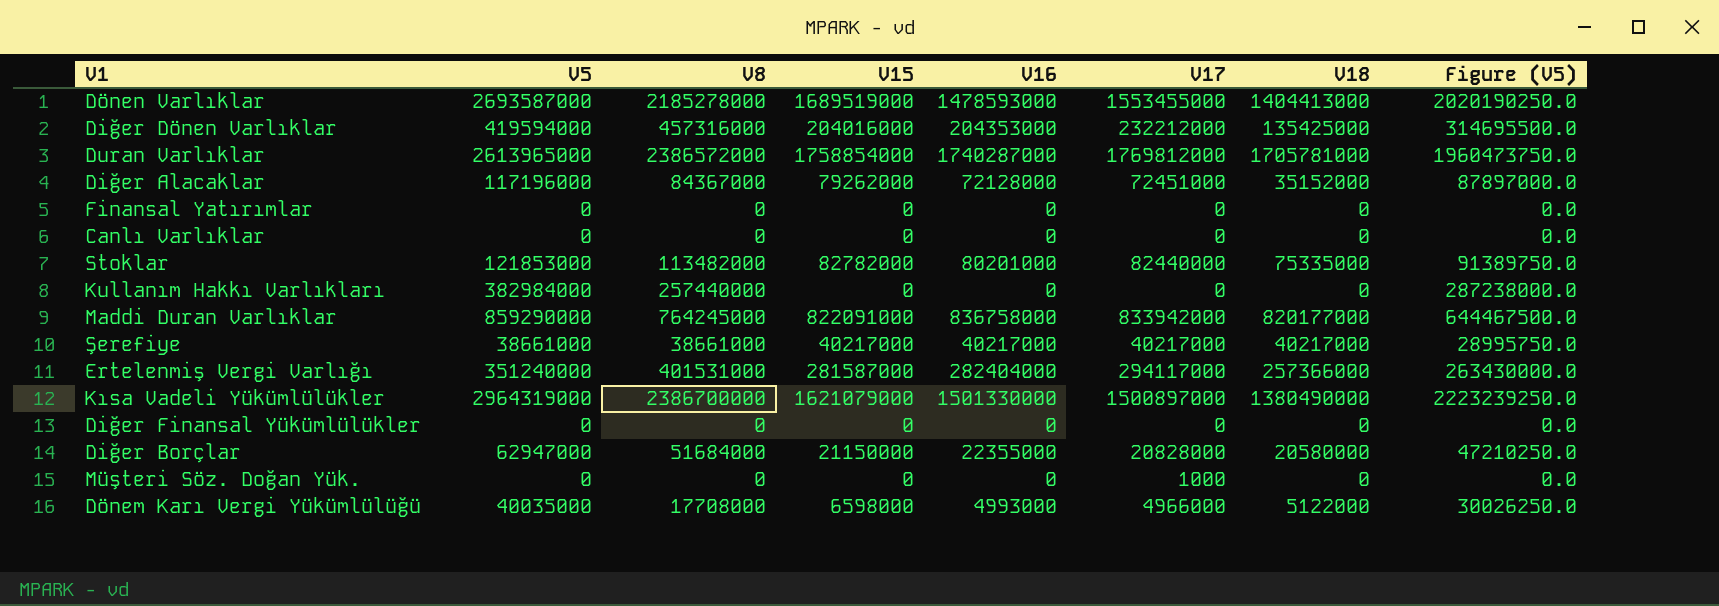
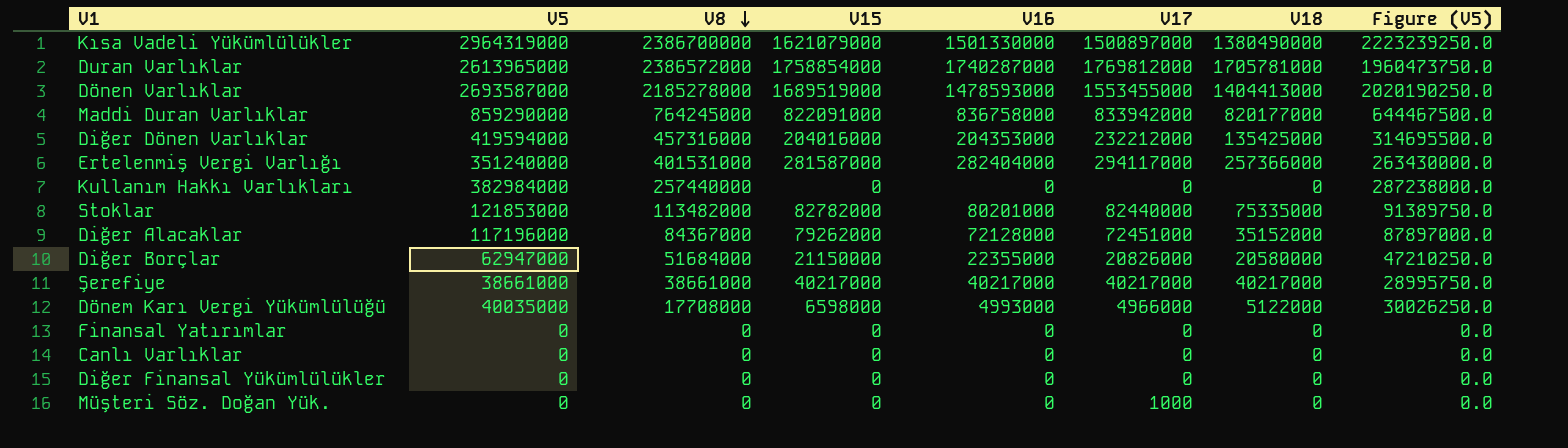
row order: none -> V8 descending
Diğer Borçlar | V17: 20828000 -> 20826000

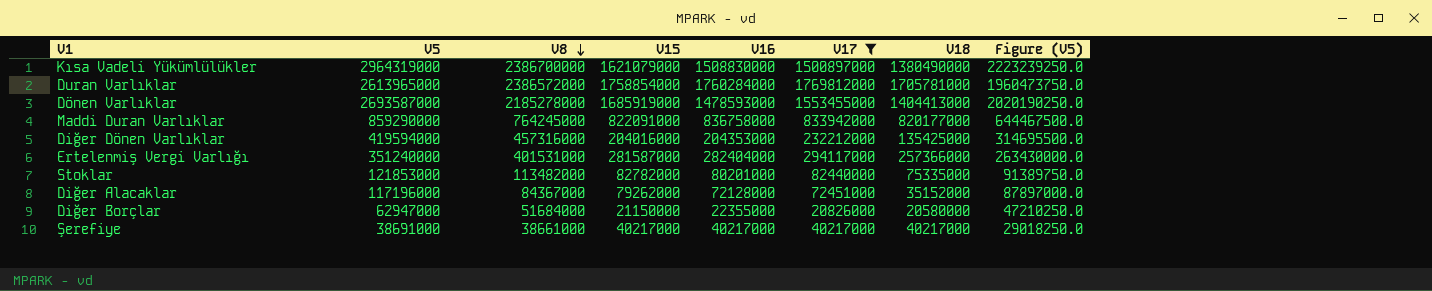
filter: none -> V17 >= 20826000
Kısa Vadeli Yükümlülükler | V16: 1501330000 -> 1508830000
Duran Varlıklar | V16: 1740287000 -> 1760284000
Dönen Varlıklar | V15: 1689519000 -> 1685919000
Şerefiye | V5: 38661000 -> 38691000
Şerefiye | Figure (V5): 28995750.0 -> 29018250.0

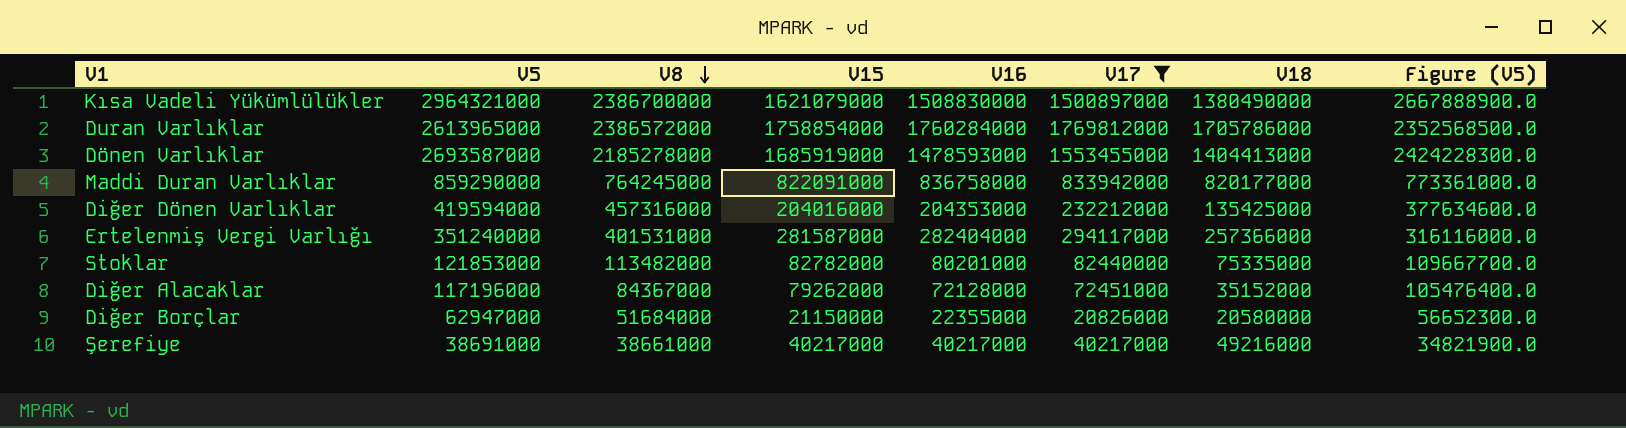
column Figure (V5) | formula: [V5] * 0.75 -> [V5] * 0.9
Kısa Vadeli Yükümlülükler | V5: 2964319000 -> 2964321000
Duran Varlıklar | V18: 1705781000 -> 1705786000
Şerefiye | V18: 40217000 -> 49216000

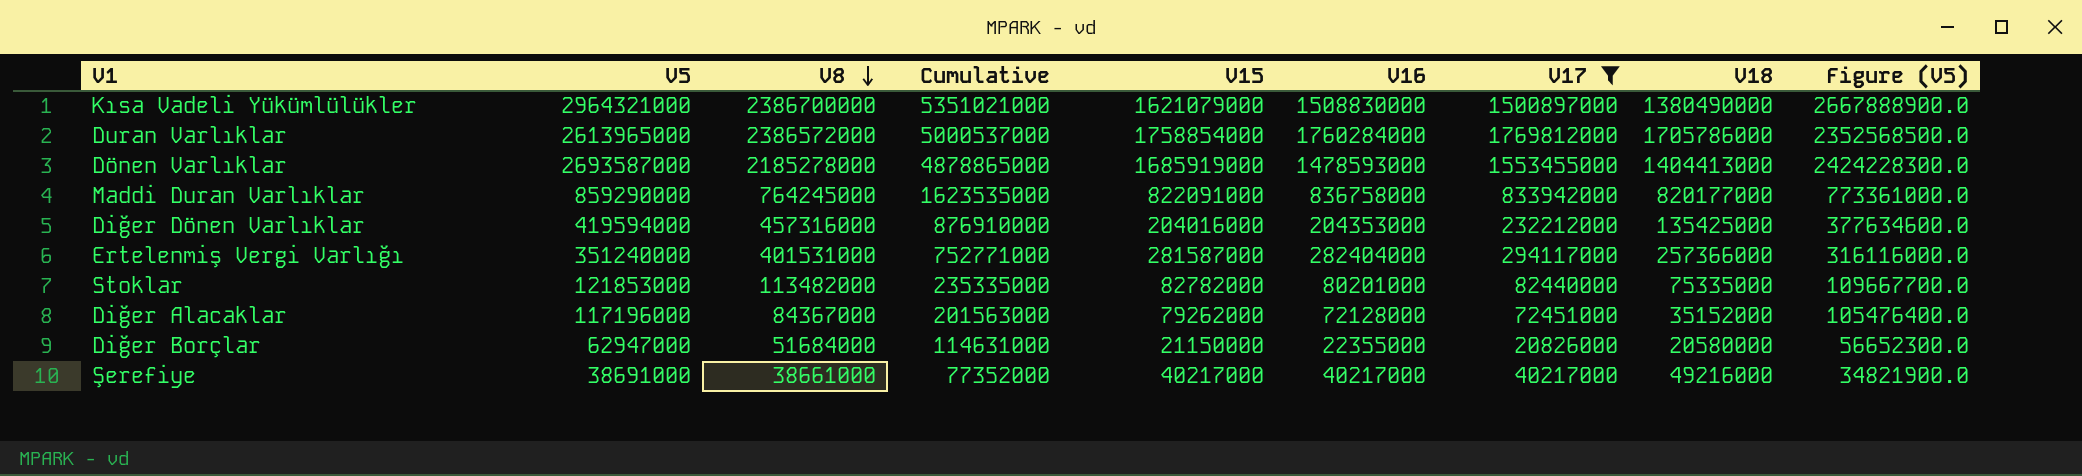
column Cumulative | formula: none -> [V5] + [V8]

